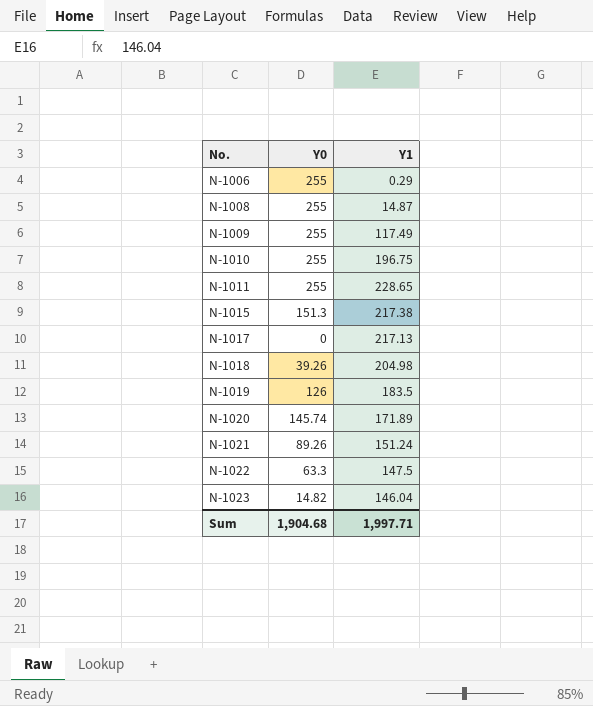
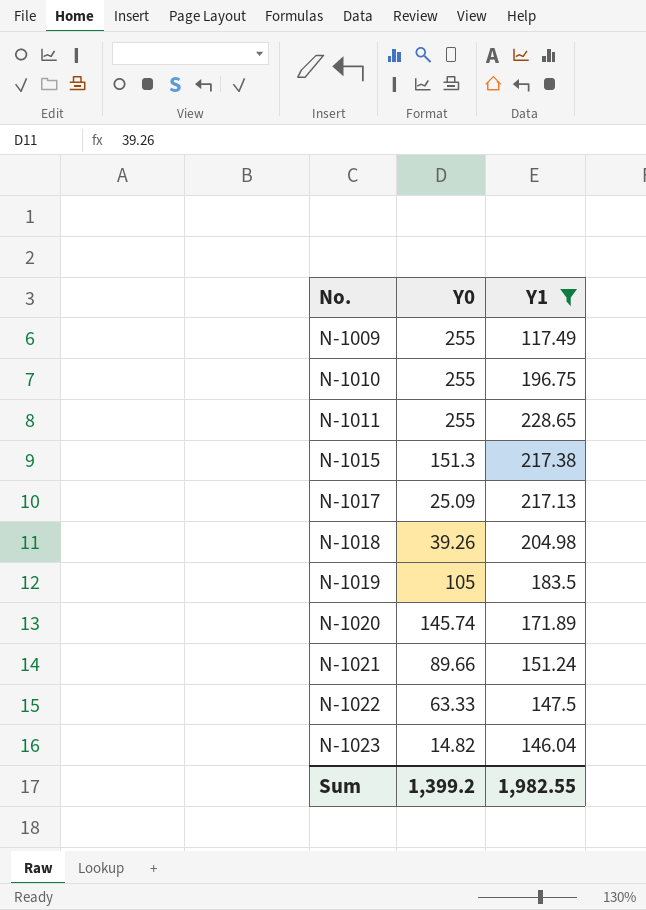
filter: none -> Y1 >= 117.49
N-1017 | Y0: 0 -> 25.09
N-1019 | Y0: 126 -> 105
N-1021 | Y0: 89.26 -> 89.66
N-1022 | Y0: 63.3 -> 63.33
Sum | Y0: 1,904.68 -> 1,399.2
Sum | Y1: 1,997.71 -> 1,982.55

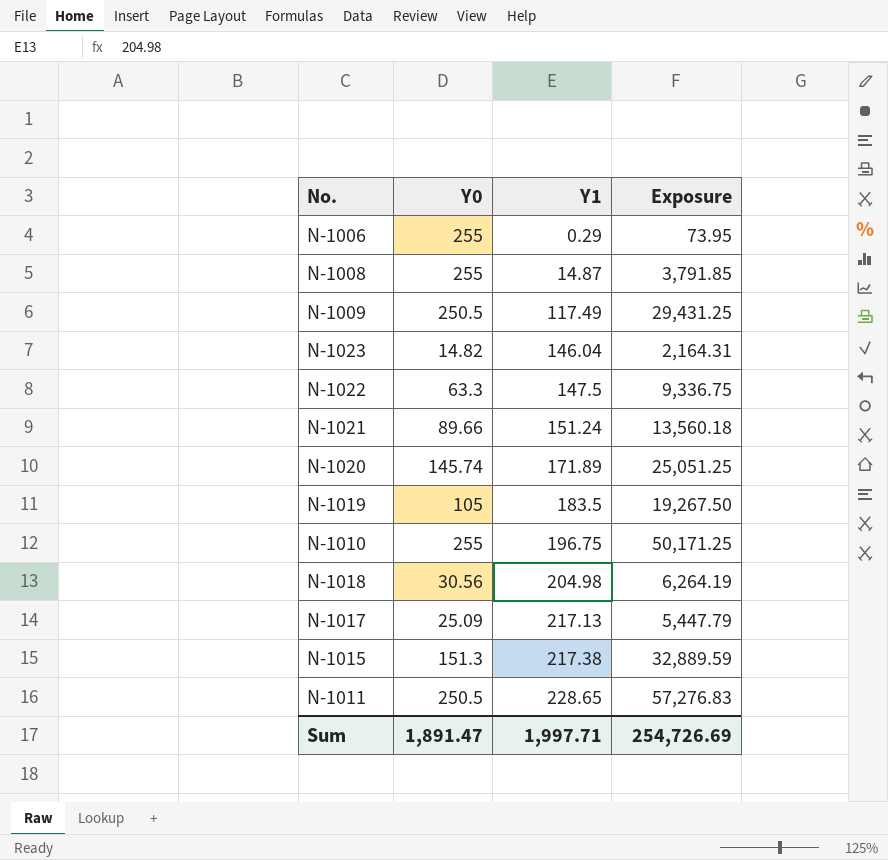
filter: Y1 >= 117.49 -> none
row order: No. ascending -> Y1 ascending
column Exposure | formula: none -> [Y0] * [Y1]
N-1009 | Y0: 255 -> 250.5
N-1022 | Y0: 63.33 -> 63.3
N-1018 | Y0: 39.26 -> 30.56
N-1011 | Y0: 255 -> 250.5
Sum | Y0: 1,399.2 -> 1,891.47
Sum | Y1: 1,982.55 -> 1,997.71

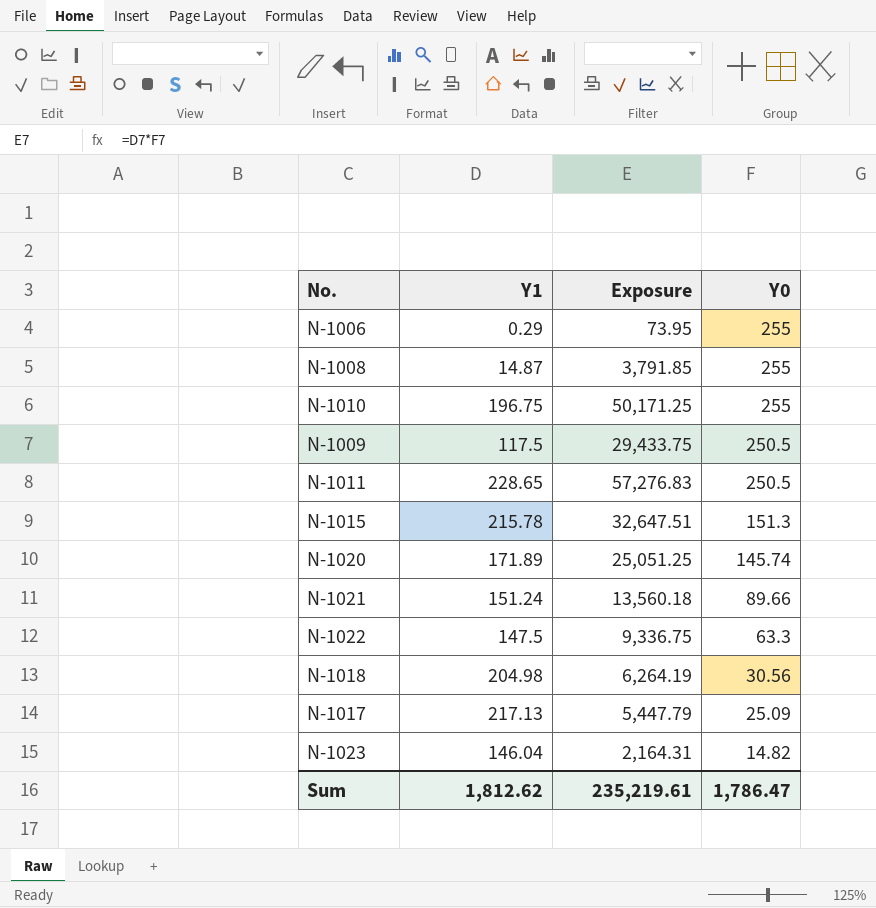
row order: Y1 ascending -> Y0 descending
column Y0 | position: 2 -> 4
row N-1019: 105 | 183.5 | 19,267.50 -> none
N-1009 | Y1: 117.49 -> 117.5
N-1009 | Exposure: 29,431.25 -> 29,433.75
N-1015 | Y1: 217.38 -> 215.78
N-1015 | Exposure: 32,889.59 -> 32,647.51
Sum | Y1: 1,997.71 -> 1,812.62
Sum | Exposure: 254,726.69 -> 235,219.61
Sum | Y0: 1,891.47 -> 1,786.47

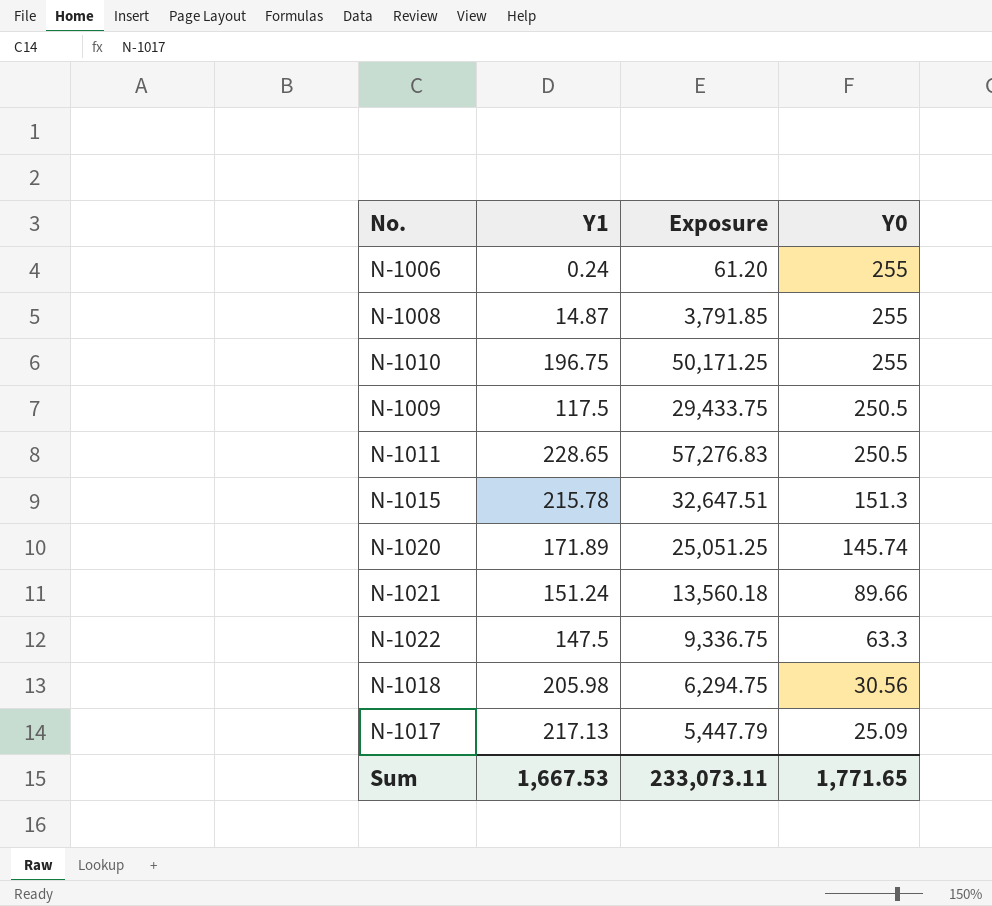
row N-1023: 146.04 | 2,164.31 | 14.82 -> none
N-1006 | Y1: 0.29 -> 0.24
N-1006 | Exposure: 73.95 -> 61.20
N-1018 | Y1: 204.98 -> 205.98
N-1018 | Exposure: 6,264.19 -> 6,294.75
Sum | Y1: 1,812.62 -> 1,667.53
Sum | Exposure: 235,219.61 -> 233,073.11
Sum | Y0: 1,786.47 -> 1,771.65

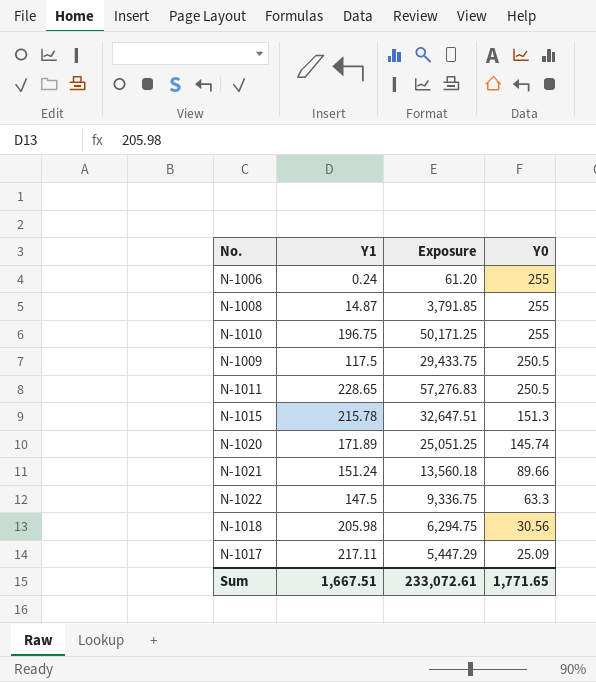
N-1017 | Y1: 217.13 -> 217.11
N-1017 | Exposure: 5,447.79 -> 5,447.29
Sum | Y1: 1,667.53 -> 1,667.51
Sum | Exposure: 233,073.11 -> 233,072.61

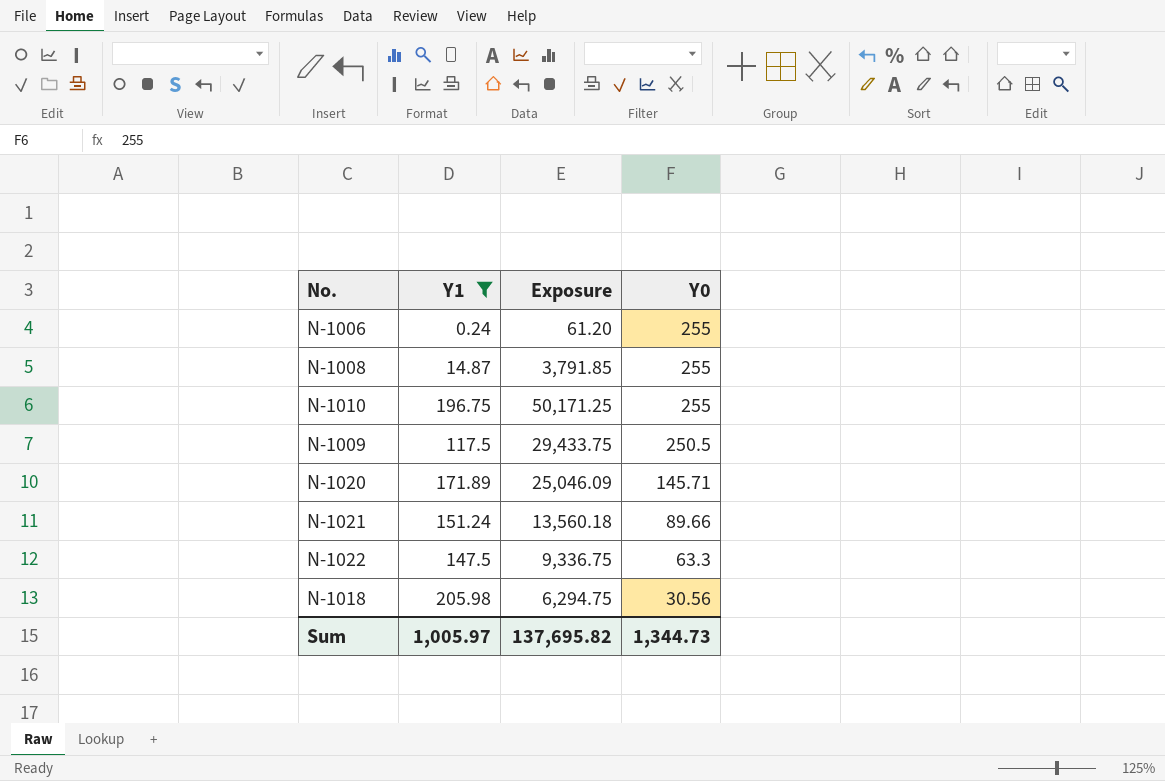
filter: none -> Y1 <= 205.98
N-1020 | Exposure: 25,051.25 -> 25,046.09
N-1020 | Y0: 145.74 -> 145.71
Sum | Y1: 1,667.51 -> 1,005.97
Sum | Exposure: 233,072.61 -> 137,695.82
Sum | Y0: 1,771.65 -> 1,344.73

